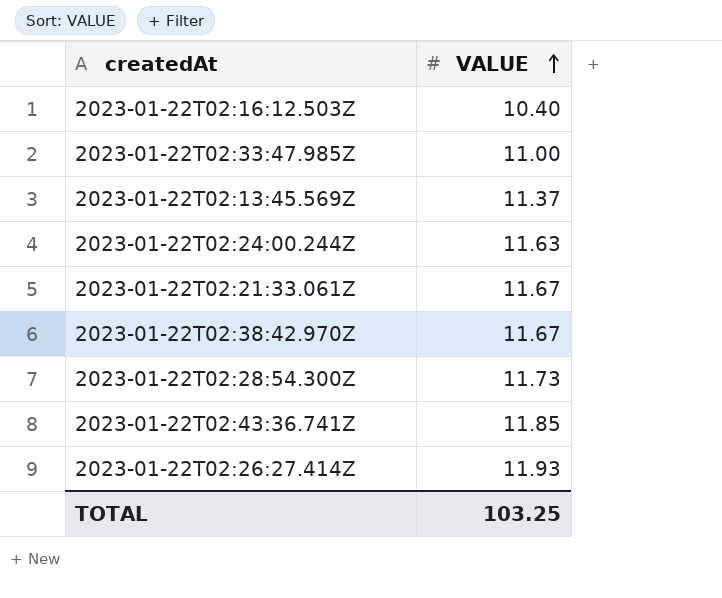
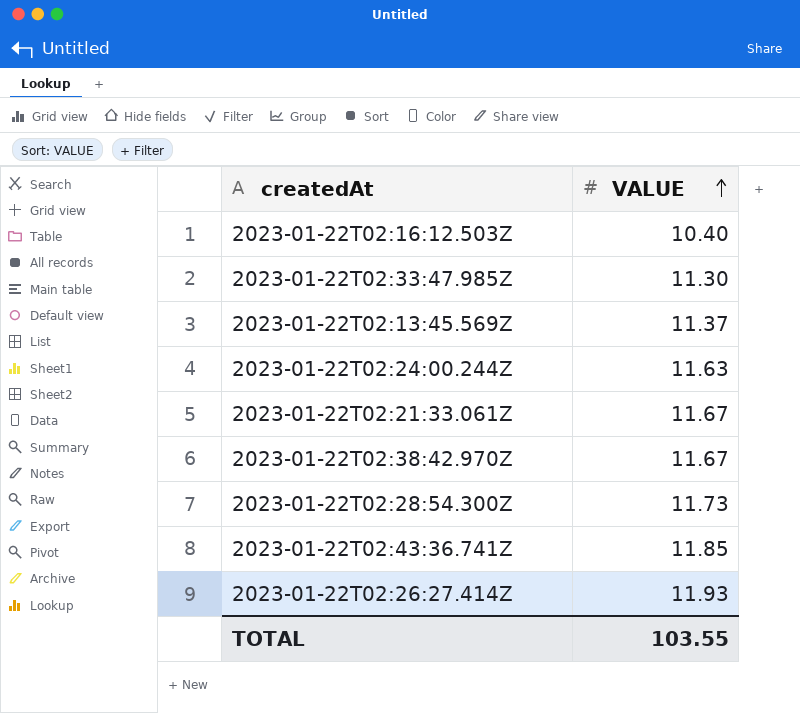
2023-01-22T02:33:47.985Z | VALUE: 11.00 -> 11.30
TOTAL | VALUE: 103.25 -> 103.55

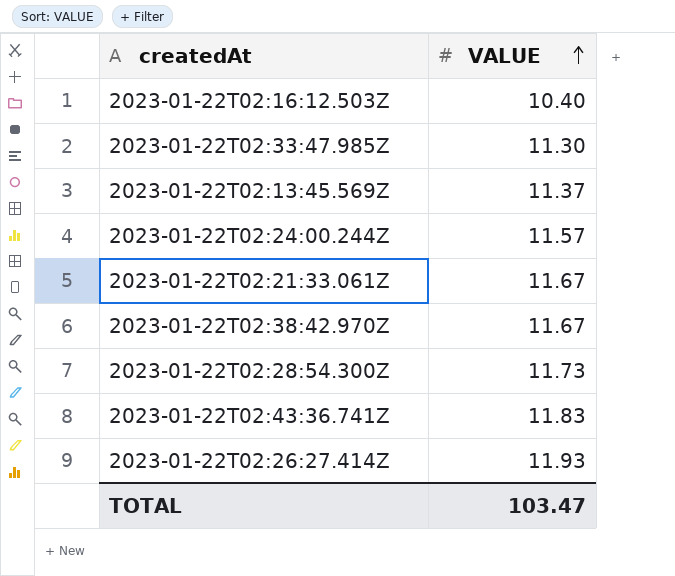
2023-01-22T02:24:00.244Z | VALUE: 11.63 -> 11.57
2023-01-22T02:43:36.741Z | VALUE: 11.85 -> 11.83
TOTAL | VALUE: 103.55 -> 103.47

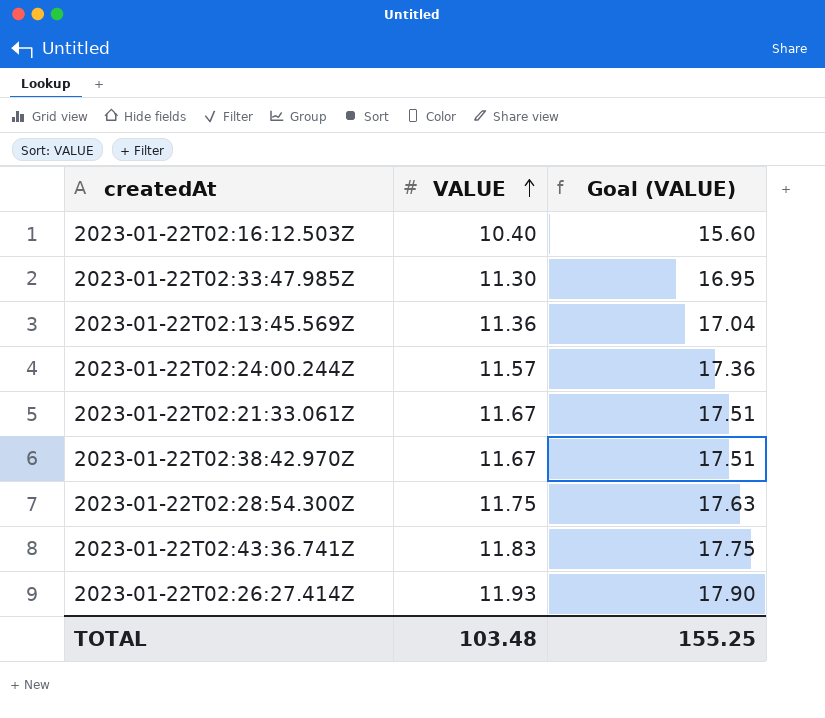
column Goal (VALUE) | formula: none -> [VALUE] * 1.5
2023-01-22T02:13:45.569Z | VALUE: 11.37 -> 11.36
2023-01-22T02:28:54.300Z | VALUE: 11.73 -> 11.75
TOTAL | VALUE: 103.47 -> 103.48

